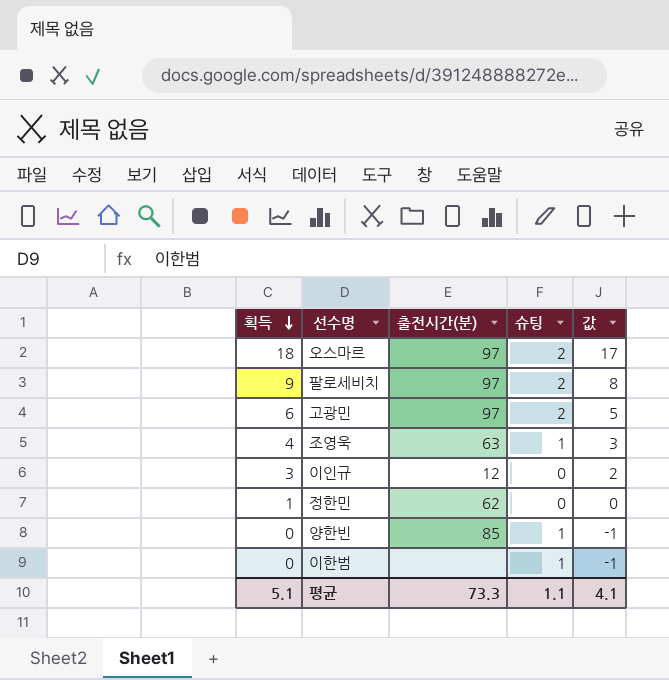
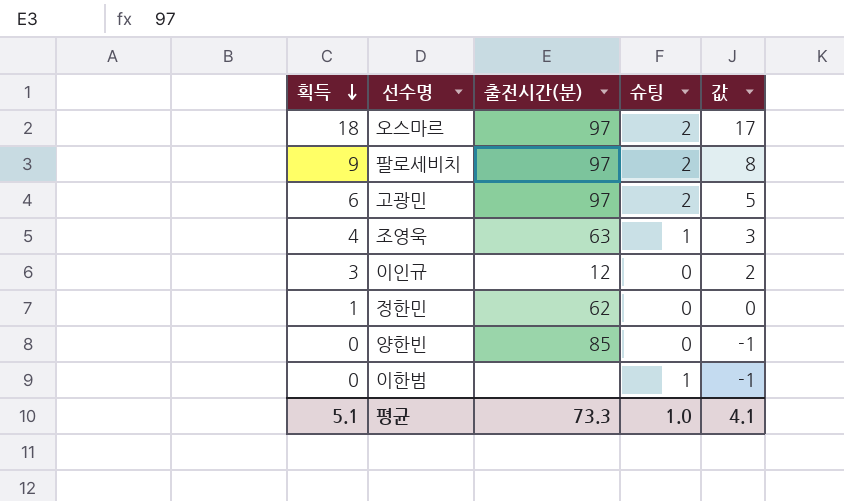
양한빈 | 슈팅: 1 -> 0
평균 | 슈팅: 1.1 -> 1.0

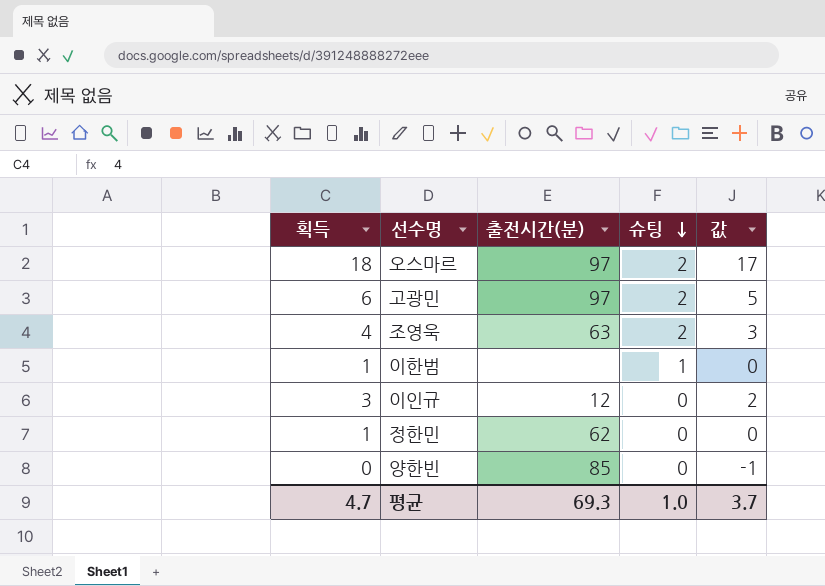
row order: 획득 descending -> 슈팅 descending
row 팔로세비치: 9 | 97 | 2 | 8 -> none
조영욱 | 슈팅: 1 -> 2
이한범 | 획득: 0 -> 1
이한범 | 값: -1 -> 0
평균 | 획득: 5.1 -> 4.7
평균 | 출전시간(분): 73.3 -> 69.3
평균 | 값: 4.1 -> 3.7

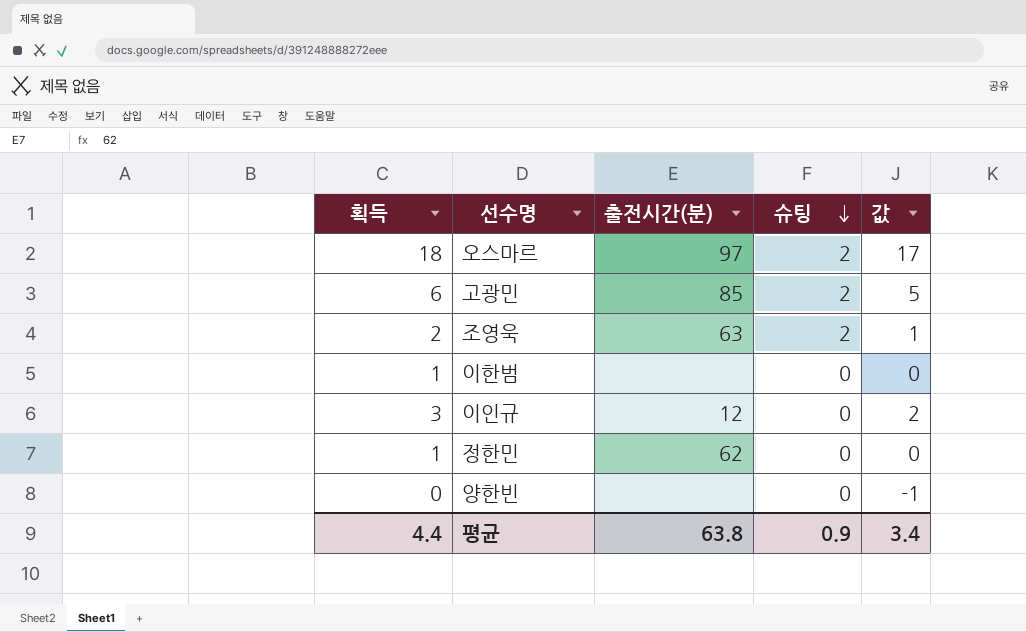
고광민 | 출전시간(분): 97 -> 85
조영욱 | 획득: 4 -> 2
조영욱 | 값: 3 -> 1
이한범 | 슈팅: 1 -> 0
양한빈 | 출전시간(분): 85 -> none
평균 | 획득: 4.7 -> 4.4
평균 | 출전시간(분): 69.3 -> 63.8
평균 | 슈팅: 1.0 -> 0.9
평균 | 값: 3.7 -> 3.4

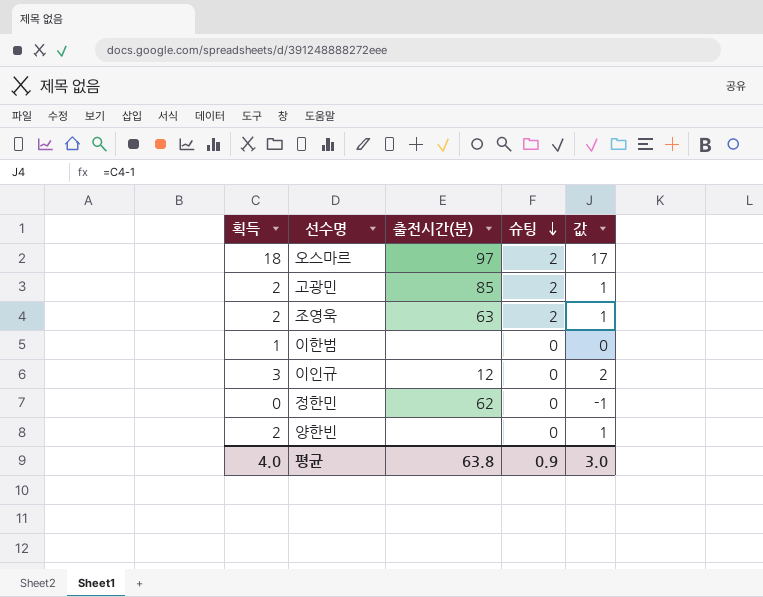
고광민 | 획득: 6 -> 2
고광민 | 값: 5 -> 1
정한민 | 획득: 1 -> 0
정한민 | 값: 0 -> -1
양한빈 | 획득: 0 -> 2
양한빈 | 값: -1 -> 1
평균 | 획득: 4.4 -> 4.0
평균 | 값: 3.4 -> 3.0

